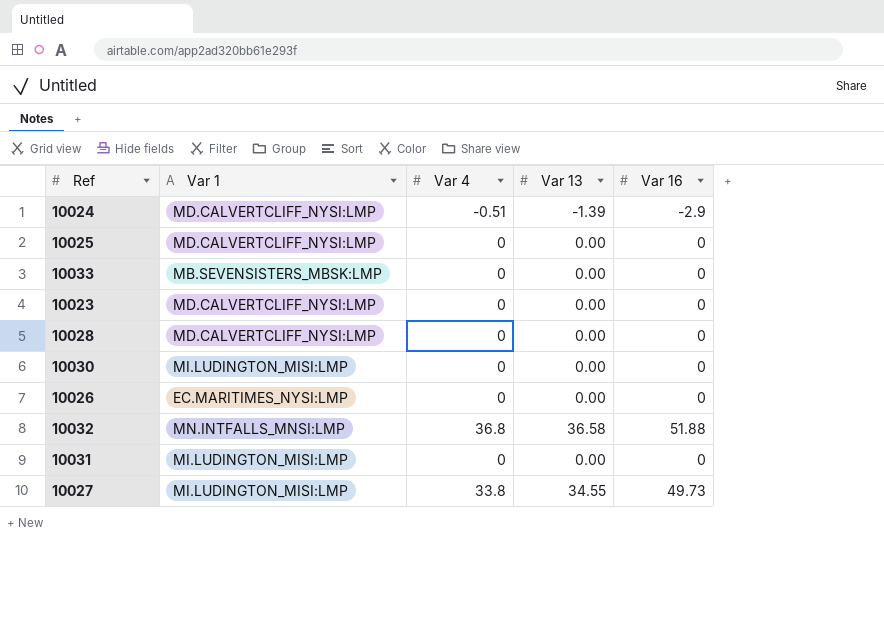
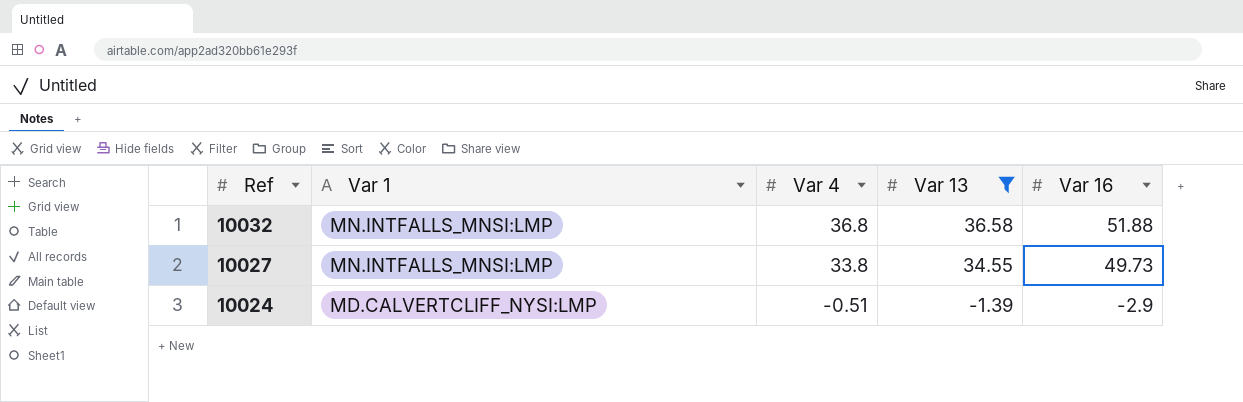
filter: none -> Var 13 != 0.00
row order: none -> Ref descending
10027 | Var 1: MI.LUDINGTON_MISI:LMP -> MN.INTFALLS_MNSI:LMP

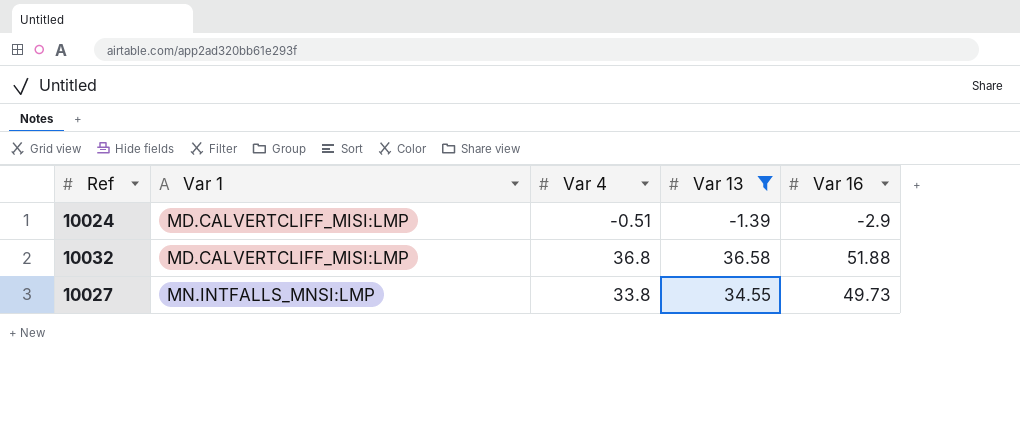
row order: Ref descending -> Var 1 ascending
10024 | Var 1: MD.CALVERTCLIFF_NYSI:LMP -> MD.CALVERTCLIFF_MISI:LMP
10032 | Var 1: MN.INTFALLS_MNSI:LMP -> MD.CALVERTCLIFF_MISI:LMP

